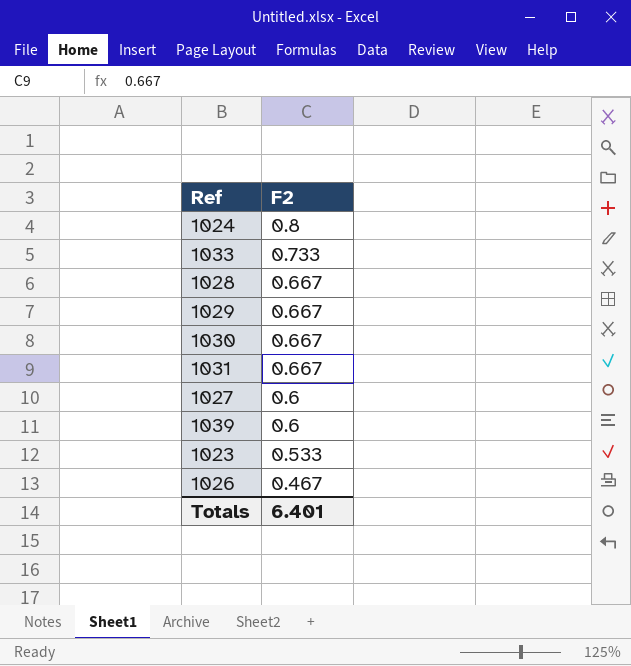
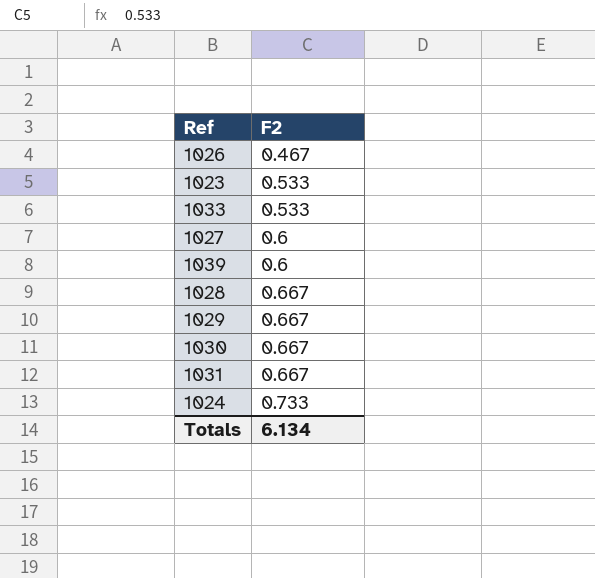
row order: F2 descending -> F2 ascending
1033 | F2: 0.733 -> 0.533
1024 | F2: 0.8 -> 0.733
Totals | F2: 6.401 -> 6.134

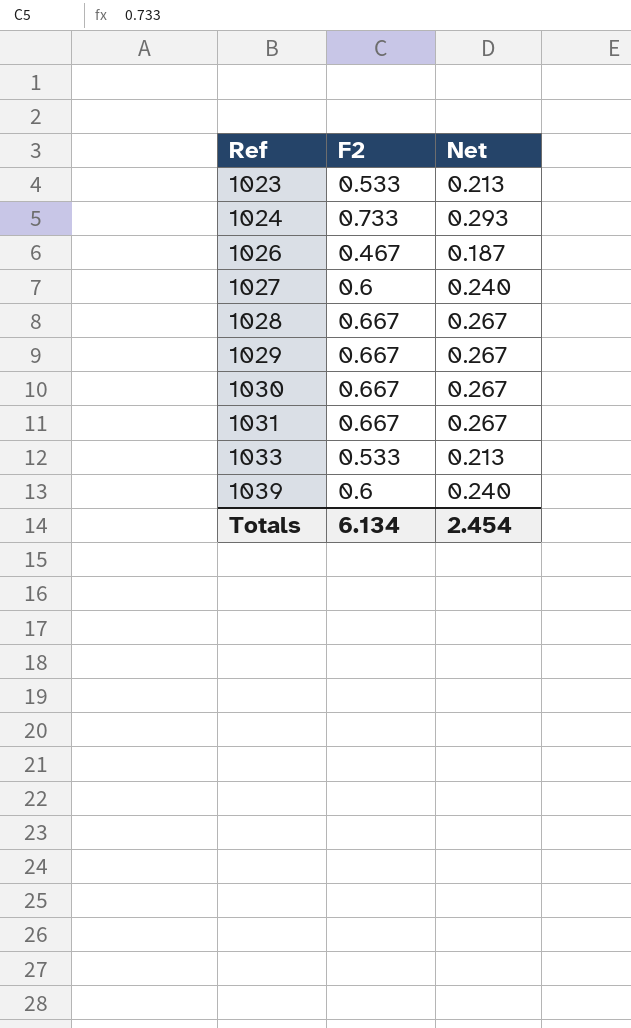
row order: F2 ascending -> Ref ascending
column Net | formula: none -> [F2] * 0.4

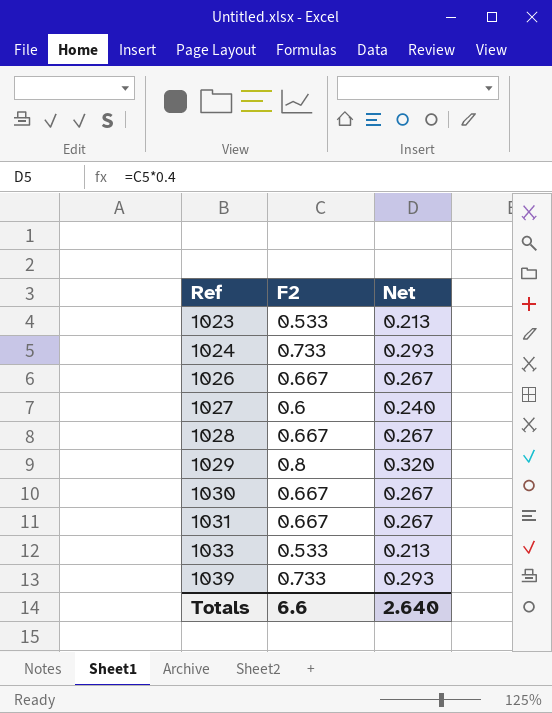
1026 | F2: 0.467 -> 0.667
1026 | Net: 0.187 -> 0.267
1029 | F2: 0.667 -> 0.8
1029 | Net: 0.267 -> 0.320
1039 | F2: 0.6 -> 0.733
1039 | Net: 0.240 -> 0.293
Totals | F2: 6.134 -> 6.6
Totals | Net: 2.454 -> 2.640

